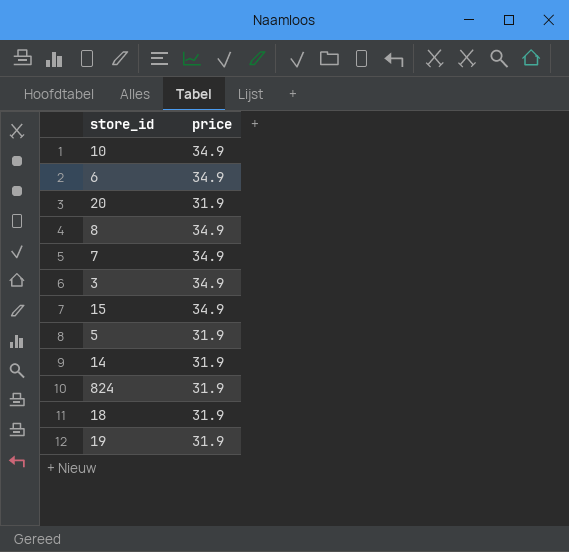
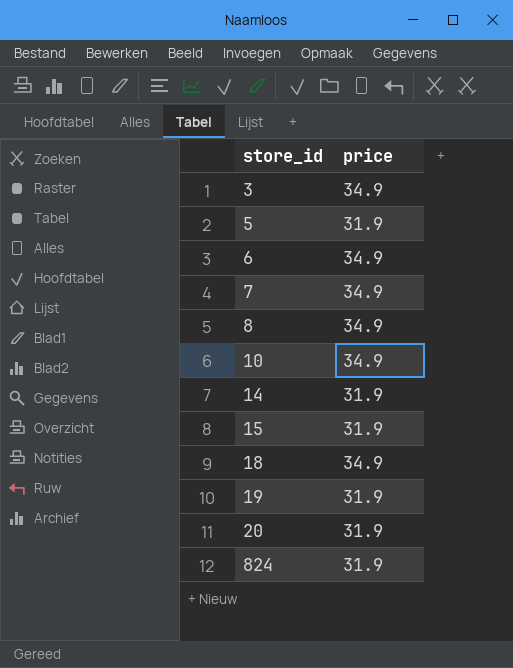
row order: none -> store_id ascending
15 | price: 34.9 -> 31.9
18 | price: 31.9 -> 34.9

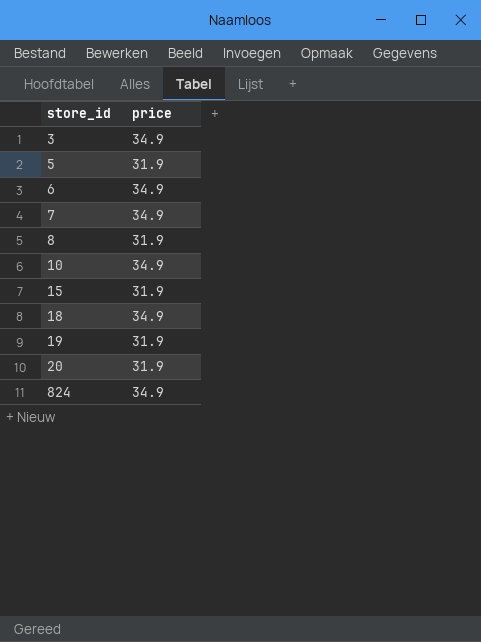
row 14: 31.9 -> none
8 | price: 34.9 -> 31.9
824 | price: 31.9 -> 34.9

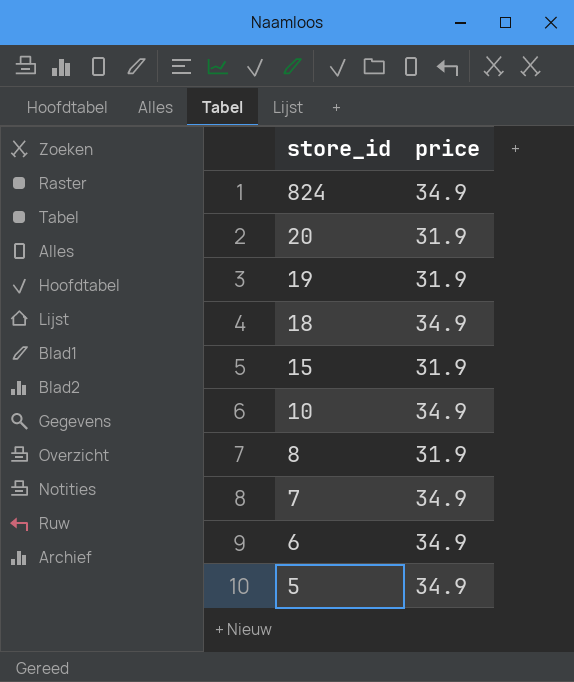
row order: store_id ascending -> store_id descending
row 3: 34.9 -> none
5 | price: 31.9 -> 34.9

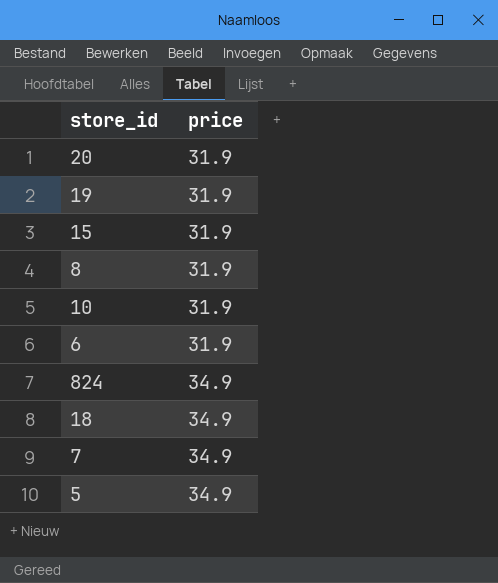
row order: store_id descending -> price ascending
10 | price: 34.9 -> 31.9
6 | price: 34.9 -> 31.9

